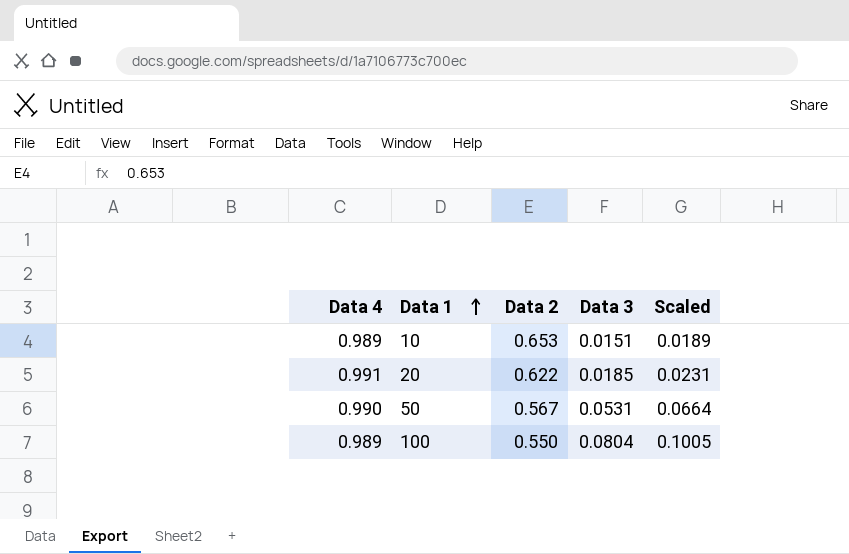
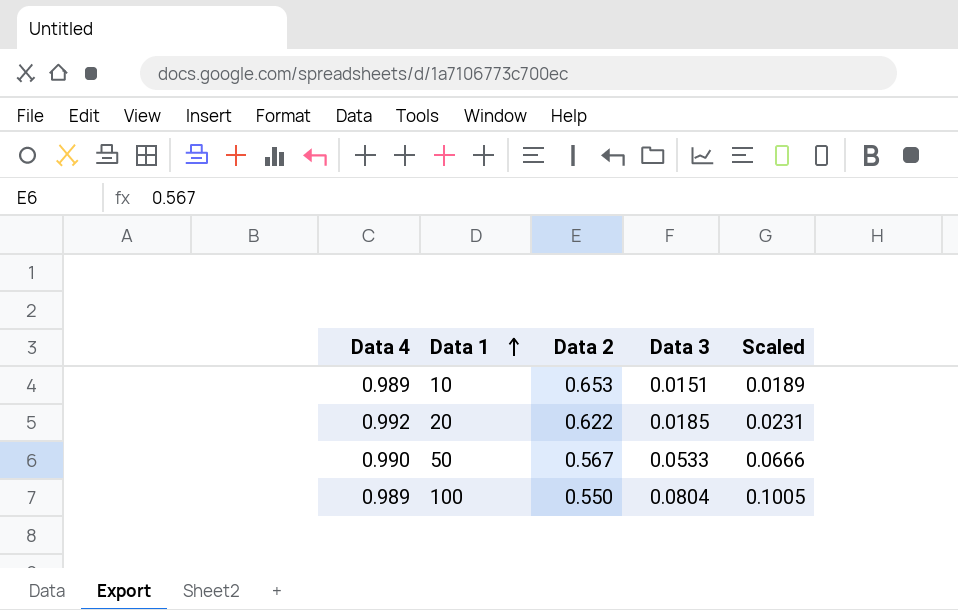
20 | Data 4: 0.991 -> 0.992
50 | Data 3: 0.0531 -> 0.0533
50 | Scaled: 0.0664 -> 0.0666

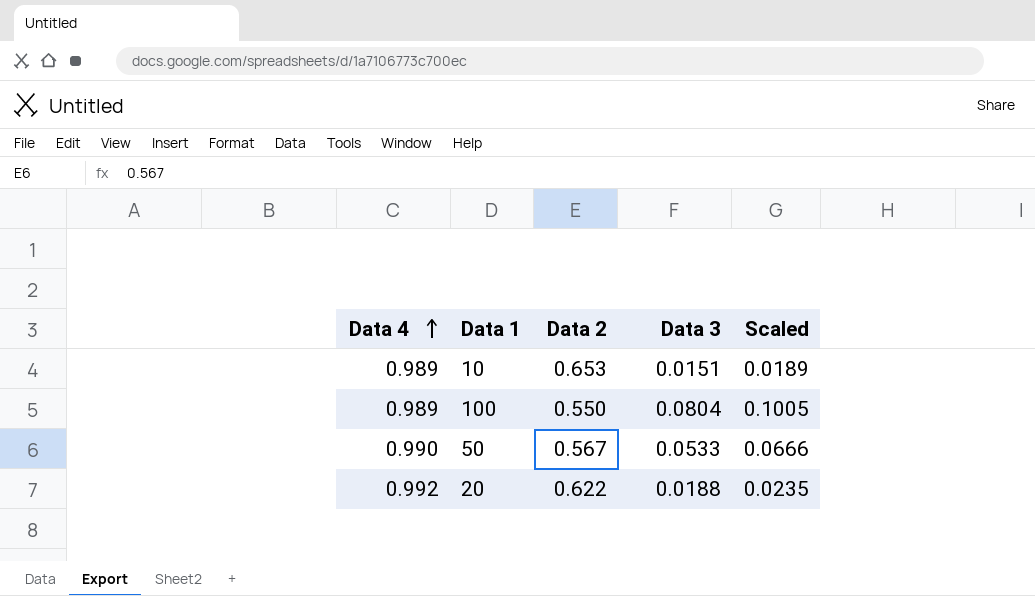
row order: Data 1 ascending -> Data 4 ascending
20 | Data 3: 0.0185 -> 0.0188
20 | Scaled: 0.0231 -> 0.0235

